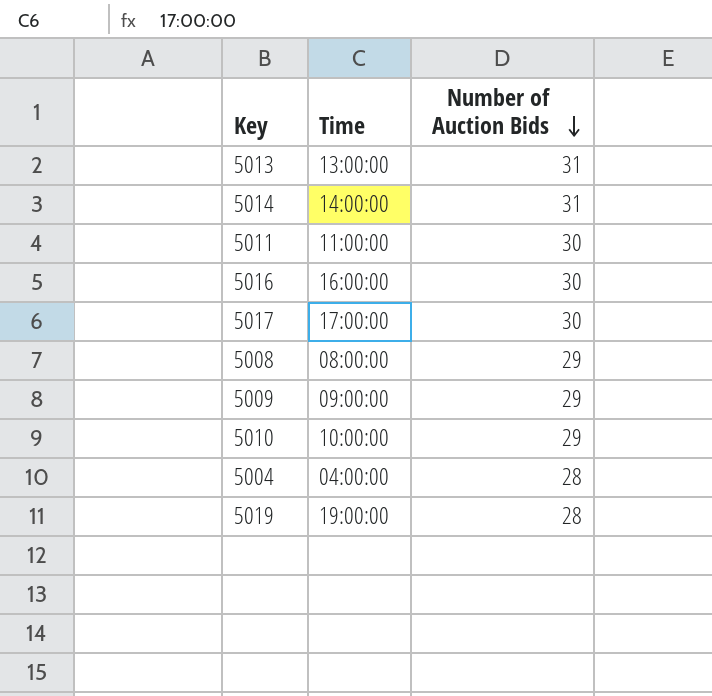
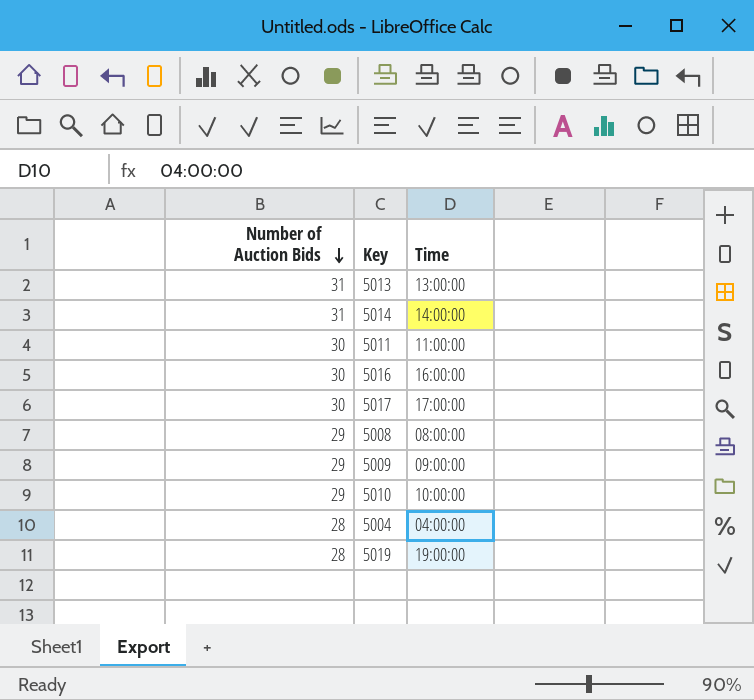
column Number of Auction Bids | position: 3 -> 1

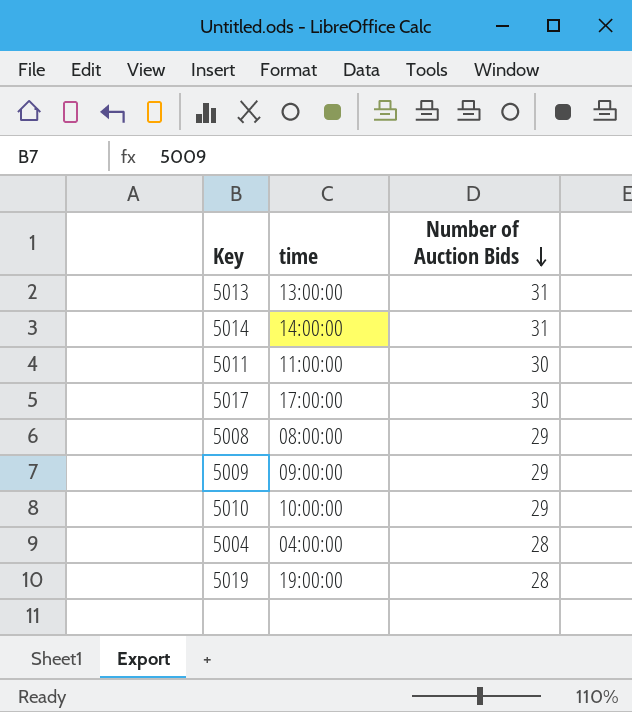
column name: Time -> time
column Number of Auction Bids | position: 1 -> 3
row 5016: 30 | 16:00:00 -> none

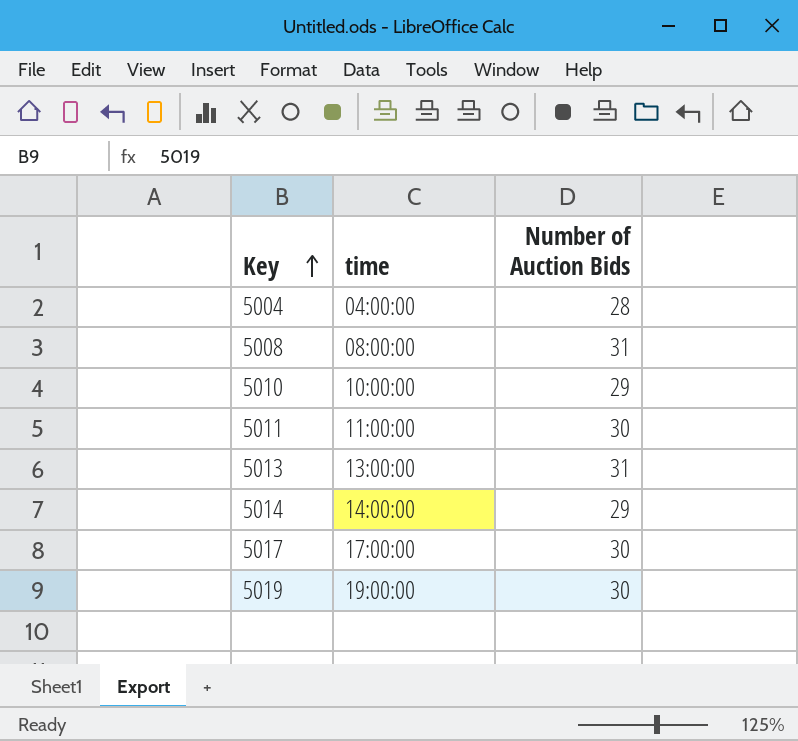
row order: Number of Auction Bids descending -> Key ascending
row 5009: 09:00:00 | 29 -> none
5008 | Number of Auction Bids: 29 -> 31
5014 | Number of Auction Bids: 31 -> 29
5019 | Number of Auction Bids: 28 -> 30

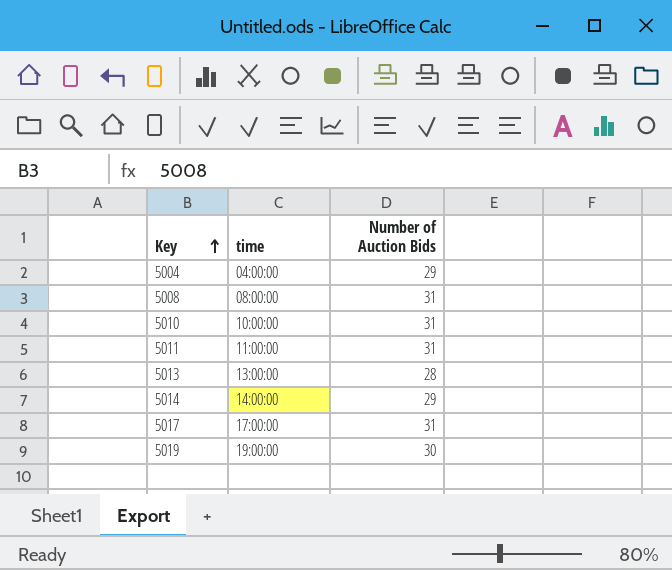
5004 | Number of Auction Bids: 28 -> 29
5010 | Number of Auction Bids: 29 -> 31
5011 | Number of Auction Bids: 30 -> 31
5013 | Number of Auction Bids: 31 -> 28
5017 | Number of Auction Bids: 30 -> 31

